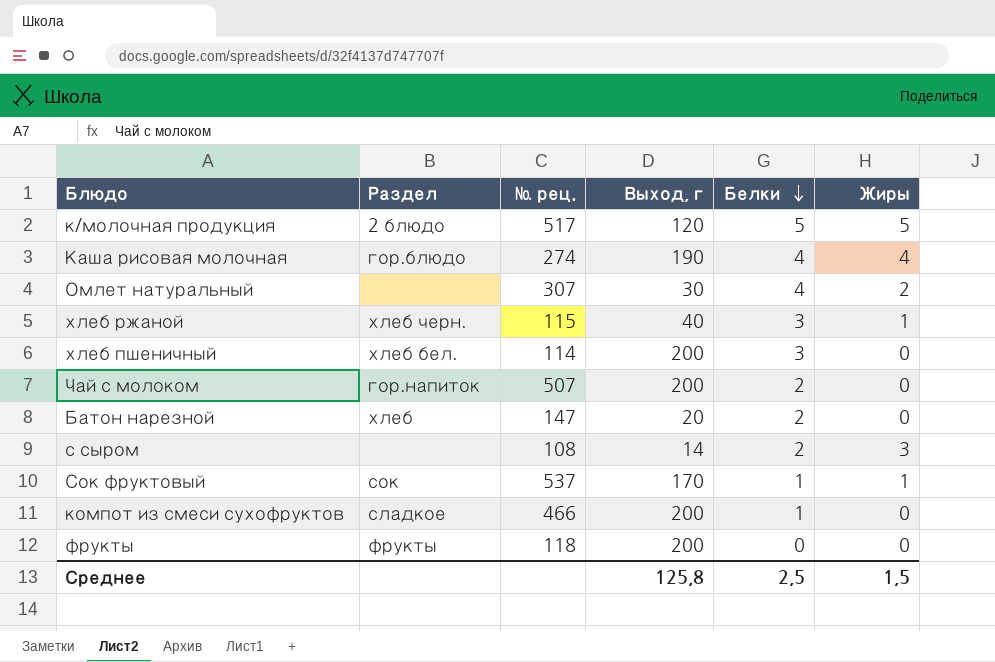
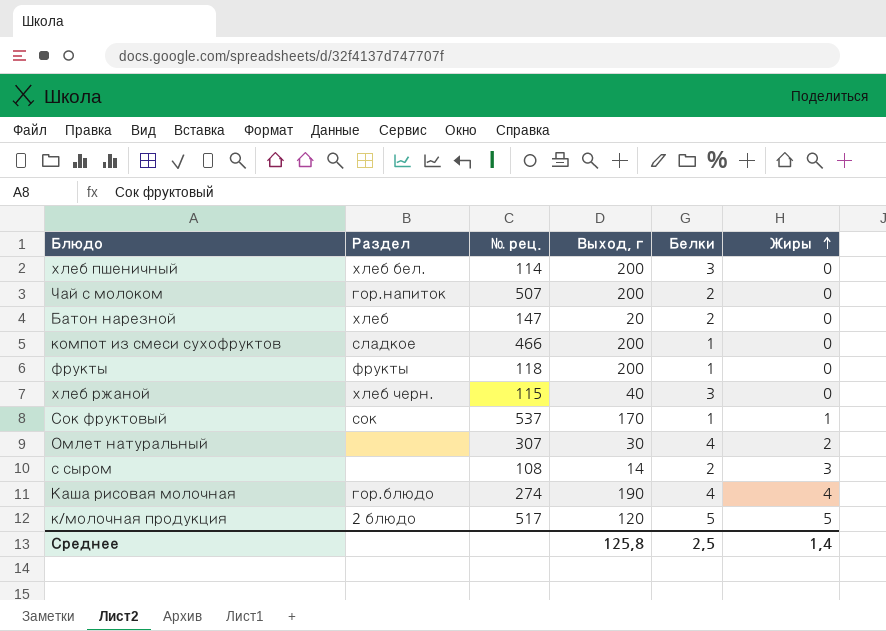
row order: Белки descending -> Жиры ascending
фрукты | Белки: 0 -> 1
хлеб ржаной | Жиры: 1 -> 0
Среднее | Жиры: 1,5 -> 1,4

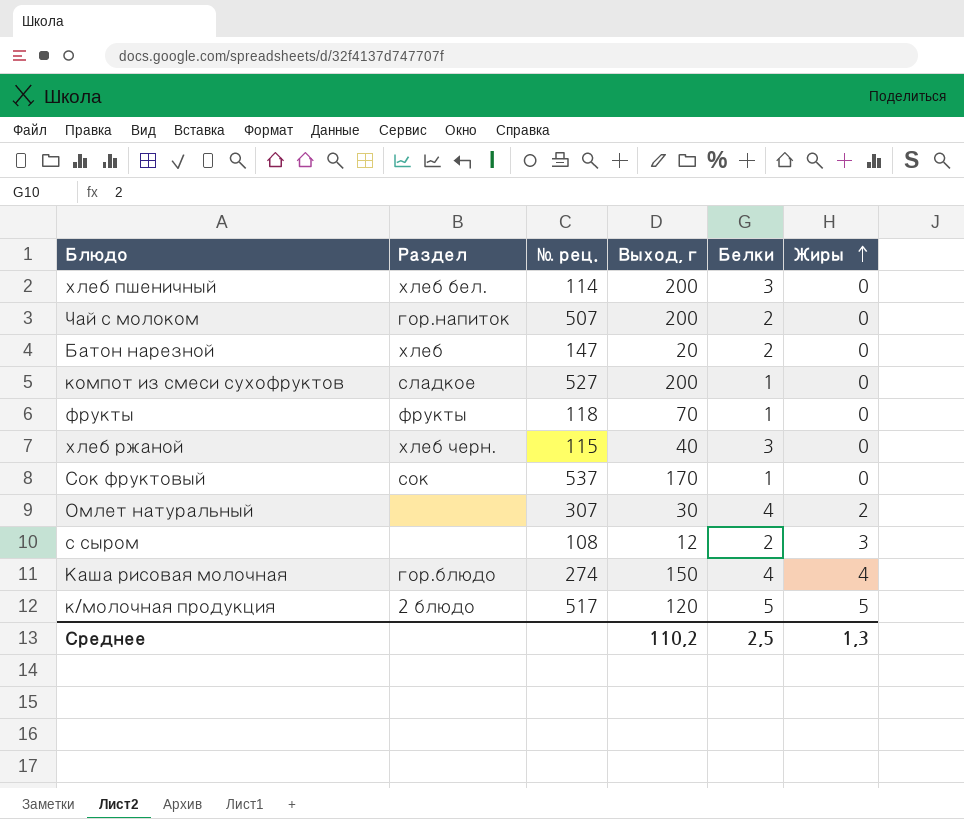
компот из смеси сухофруктов | № рец.: 466 -> 527
фрукты | Выход, г: 200 -> 70
Сок фруктовый | Жиры: 1 -> 0
с сыром | Выход, г: 14 -> 12
Каша рисовая молочная | Выход, г: 190 -> 150
Среднее | Выход, г: 125,8 -> 110,2
Среднее | Жиры: 1,4 -> 1,3

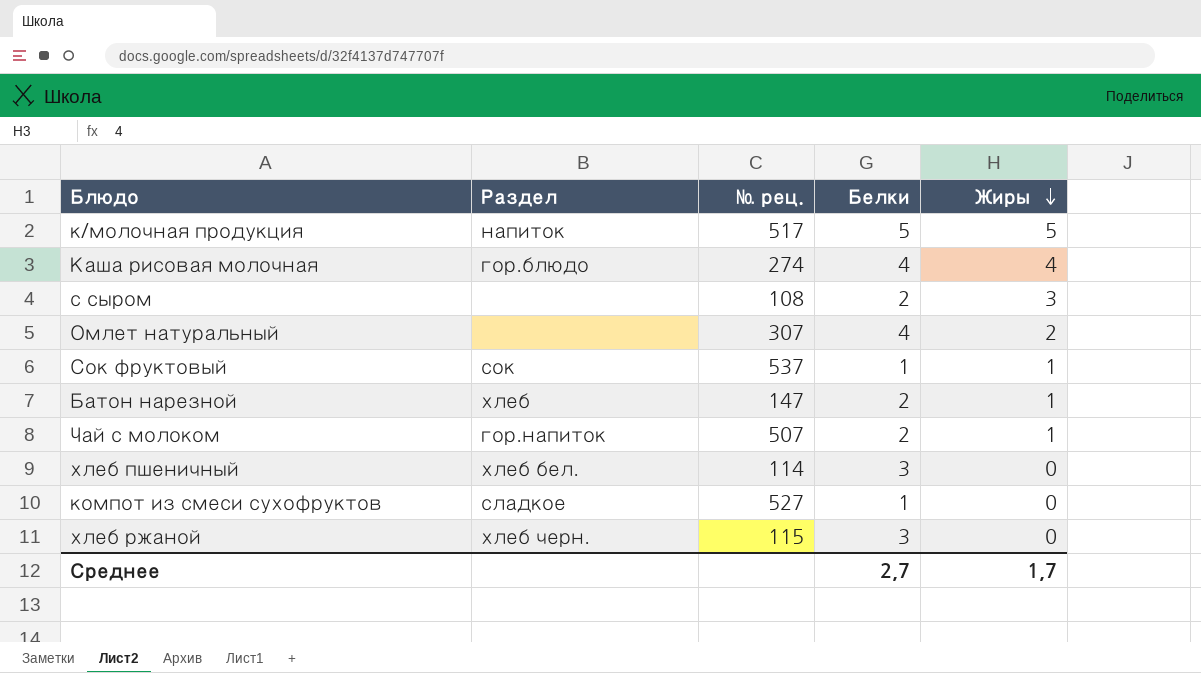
row order: Жиры ascending -> Жиры descending
column Выход, г | position: 4 -> none
row фрукты: фрукты | 118 | 70 | 1 | 0 -> none
к/молочная продукция | Раздел: 2 блюдо -> напиток
Сок фруктовый | Жиры: 0 -> 1
Батон нарезной | Жиры: 0 -> 1
Чай с молоком | Жиры: 0 -> 1
Среднее | Белки: 2,5 -> 2,7
Среднее | Жиры: 1,3 -> 1,7

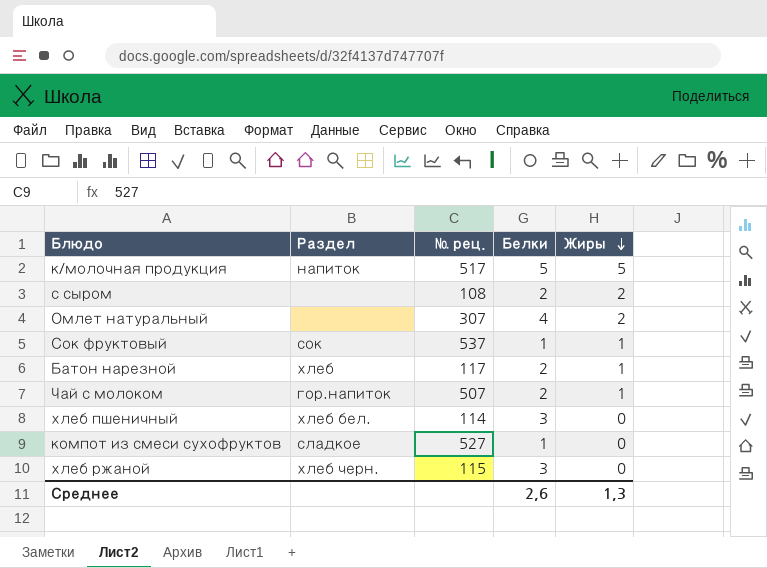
row Каша рисовая молочная: гор.блюдо | 274 | 4 | 4 -> none
с сыром | Жиры: 3 -> 2
Батон нарезной | № рец.: 147 -> 117
Среднее | Белки: 2,7 -> 2,6
Среднее | Жиры: 1,7 -> 1,3

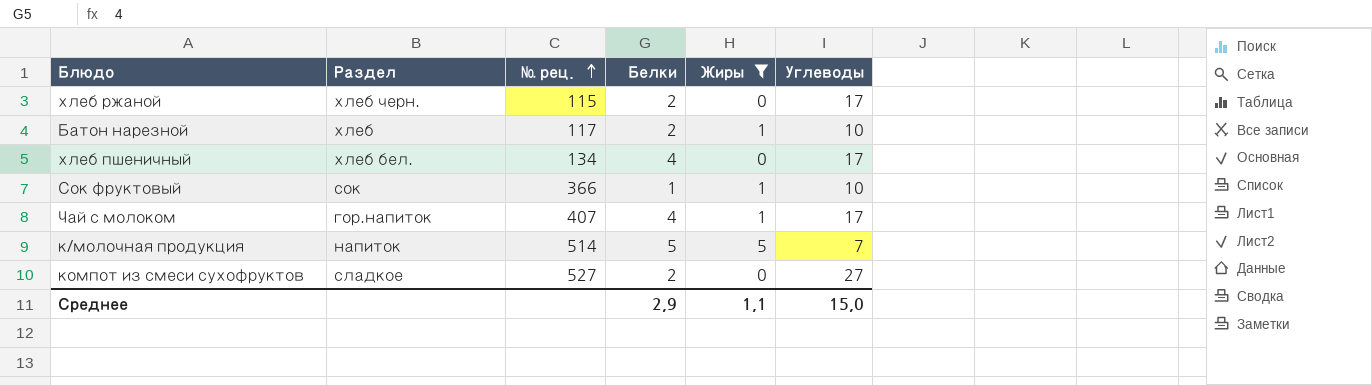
filter: none -> Жиры != 2
row order: Жиры descending -> № рец. ascending
column Углеводы | position: none -> 6
хлеб ржаной | Белки: 3 -> 2
хлеб пшеничный | № рец.: 114 -> 134
хлеб пшеничный | Белки: 3 -> 4
Сок фруктовый | № рец.: 537 -> 366
Чай с молоком | № рец.: 507 -> 407
Чай с молоком | Белки: 2 -> 4
к/молочная продукция | № рец.: 517 -> 514
компот из смеси сухофруктов | Белки: 1 -> 2
Среднее | Белки: 2,6 -> 2,9
Среднее | Жиры: 1,3 -> 1,1

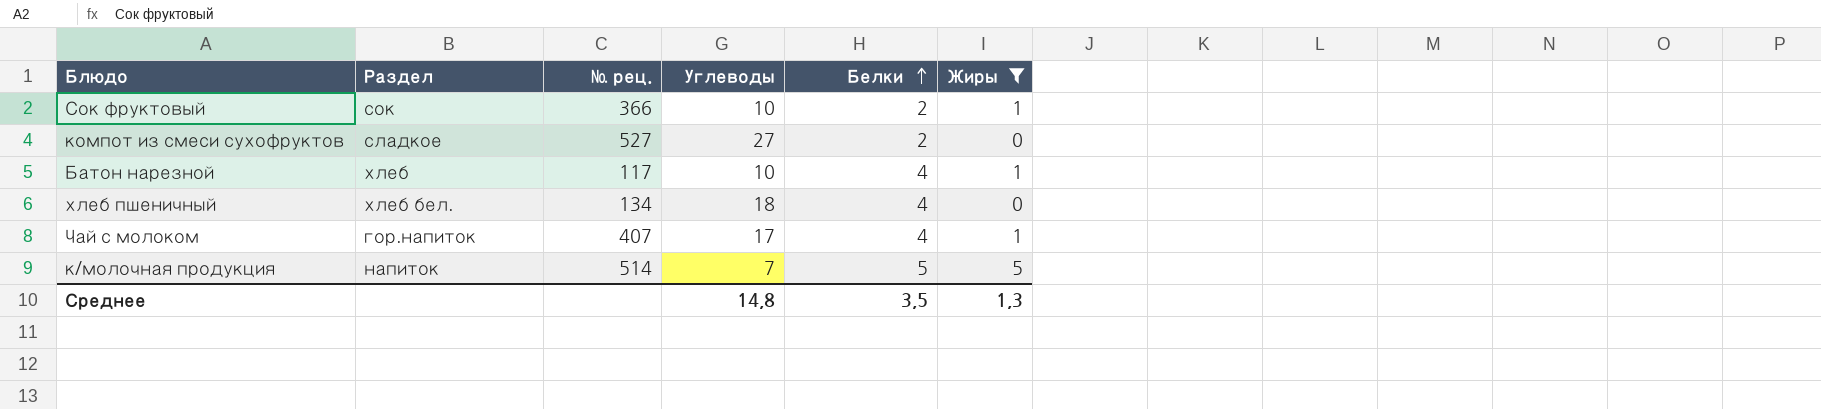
row order: № рец. ascending -> Белки ascending
column Углеводы | position: 6 -> 4
row хлеб ржаной: хлеб черн. | 115 | 2 | 0 | 17 -> none
Сок фруктовый | Белки: 1 -> 2
Батон нарезной | Белки: 2 -> 4
хлеб пшеничный | Углеводы: 17 -> 18
Среднее | Углеводы: 15,0 -> 14,8
Среднее | Белки: 2,9 -> 3,5
Среднее | Жиры: 1,1 -> 1,3

